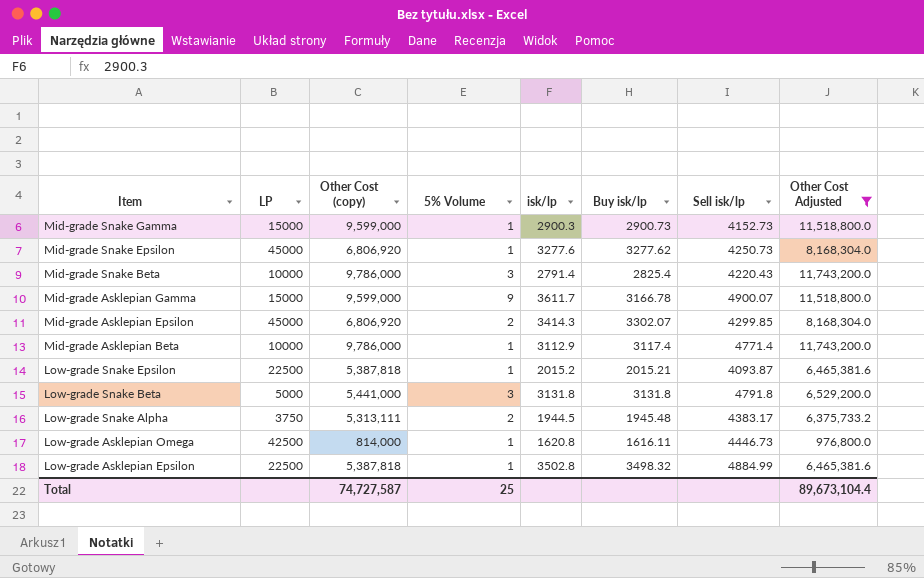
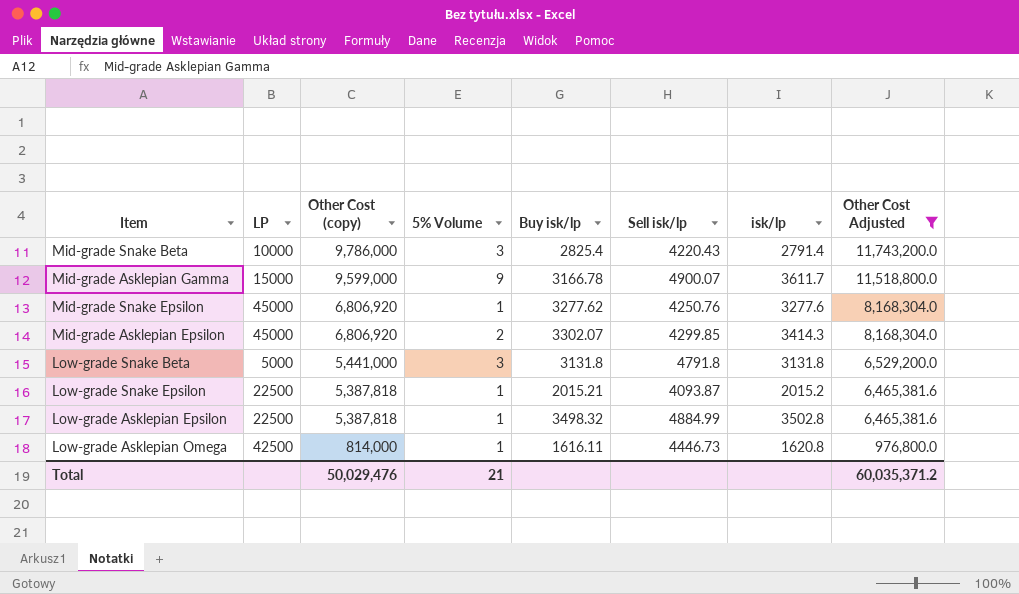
row order: Item descending -> Other Cost (copy) descending
column isk/lp | position: 5 -> 7
row Mid-grade Snake Gamma: 15000 | 9,599,000 | 1 | 2900.3 | 2900.73 | 4152.73 | 11,518,800.0 -> none
row Mid-grade Asklepian Beta: 10000 | 9,786,000 | 1 | 3112.9 | 3117.4 | 4771.4 | 11,743,200.0 -> none
row Low-grade Snake Alpha: 3750 | 5,313,111 | 2 | 1944.5 | 1945.48 | 4383.17 | 6,375,733.2 -> none
Mid-grade Snake Epsilon | Sell isk/lp: 4250.73 -> 4250.76
Total | Other Cost (copy): 74,727,587 -> 50,029,476
Total | 5% Volume: 25 -> 21
Total | Other Cost Adjusted: 89,673,104.4 -> 60,035,371.2

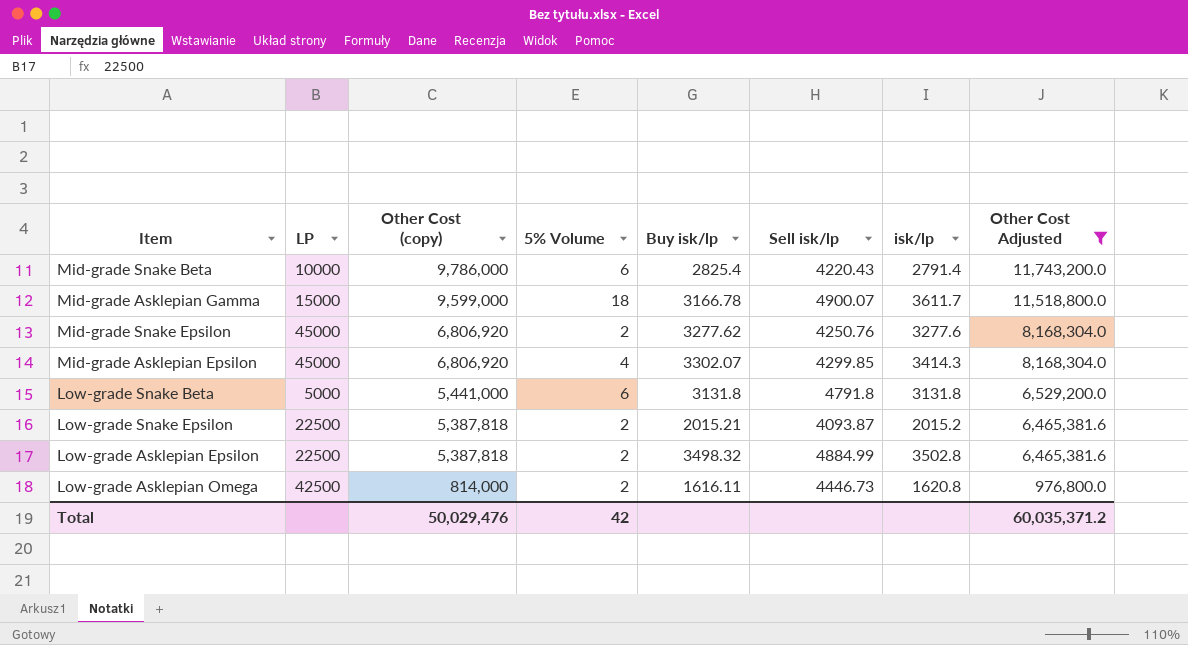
Mid-grade Snake Beta | 5% Volume: 3 -> 6
Mid-grade Asklepian Gamma | 5% Volume: 9 -> 18
Mid-grade Snake Epsilon | 5% Volume: 1 -> 2
Mid-grade Asklepian Epsilon | 5% Volume: 2 -> 4
Low-grade Snake Beta | 5% Volume: 3 -> 6
Low-grade Snake Epsilon | 5% Volume: 1 -> 2
Low-grade Asklepian Epsilon | 5% Volume: 1 -> 2
Low-grade Asklepian Omega | 5% Volume: 1 -> 2
Total | 5% Volume: 21 -> 42

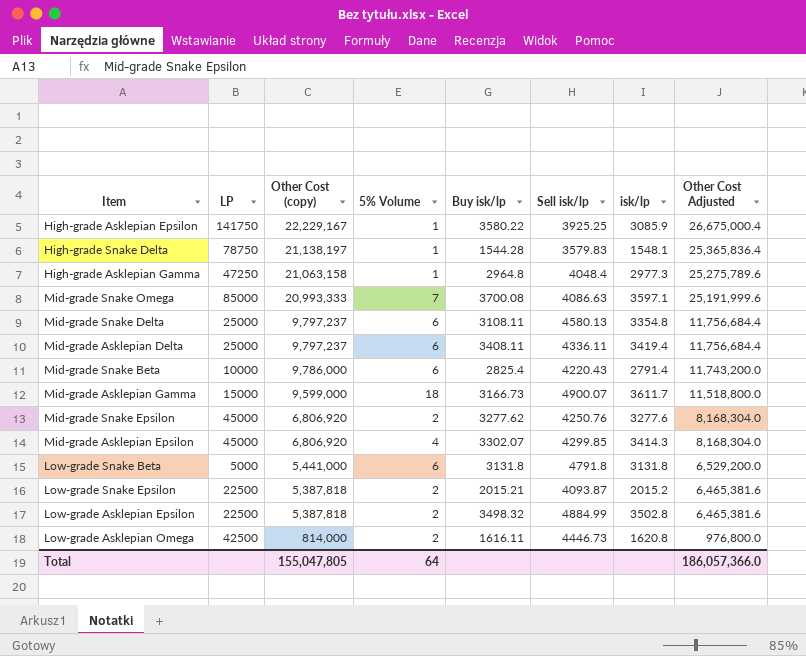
filter: Other Cost Adjusted <= 11,743,200.0 -> none
Mid-grade Asklepian Gamma | Buy isk/lp: 3166.78 -> 3166.73
Total | Other Cost (copy): 50,029,476 -> 155,047,805
Total | 5% Volume: 42 -> 64
Total | Other Cost Adjusted: 60,035,371.2 -> 186,057,366.0

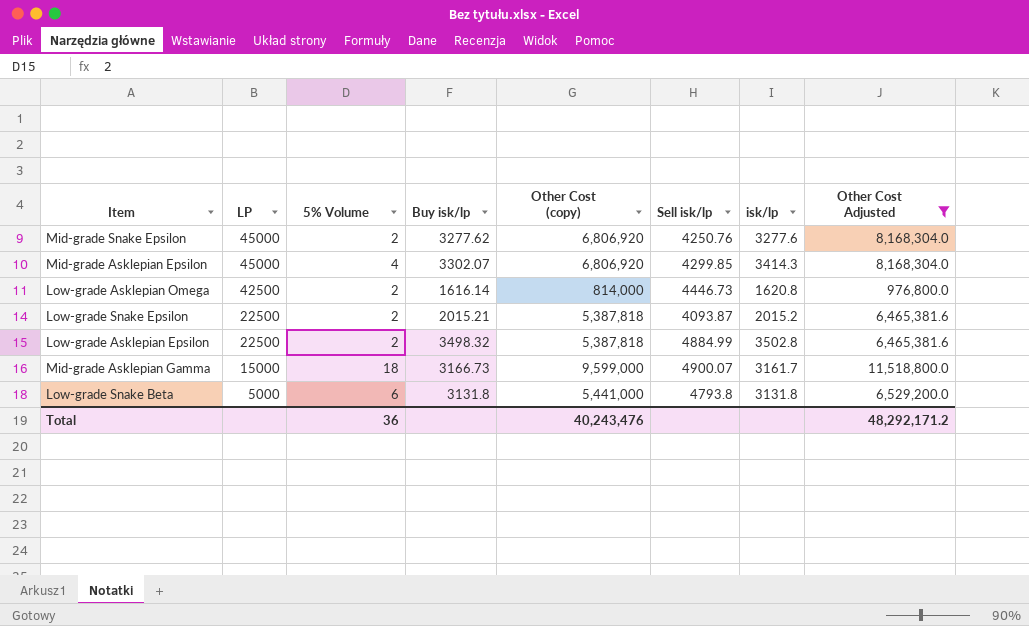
filter: none -> Other Cost Adjusted <= 11,518,800.0
row order: Other Cost (copy) descending -> LP descending
column Other Cost (copy) | position: 3 -> 5
Low-grade Asklepian Omega | Buy isk/lp: 1616.11 -> 1616.14
Mid-grade Asklepian Gamma | isk/lp: 3611.7 -> 3161.7
Low-grade Snake Beta | Sell isk/lp: 4791.8 -> 4793.8
Total | 5% Volume: 64 -> 36
Total | Other Cost (copy): 155,047,805 -> 40,243,476
Total | Other Cost Adjusted: 186,057,366.0 -> 48,292,171.2

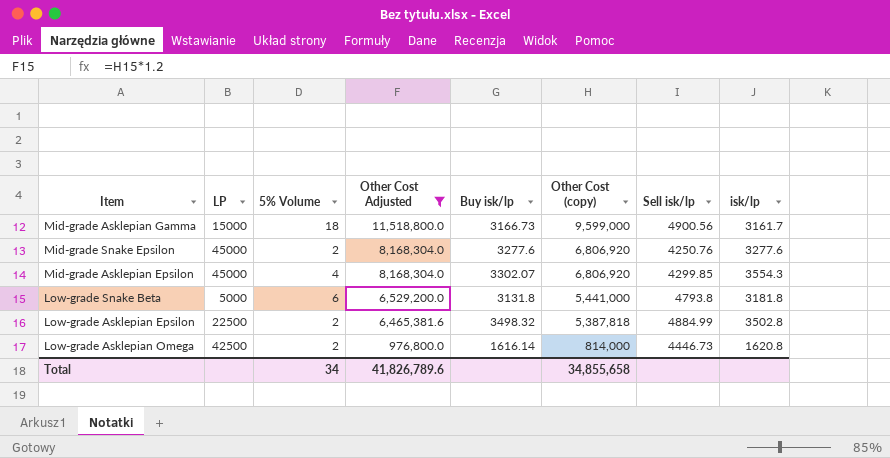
row order: LP descending -> Other Cost Adjusted descending
column Other Cost Adjusted | position: 8 -> 4
row Low-grade Snake Epsilon: 22500 | 2 | 2015.21 | 5,387,818 | 4093.87 | 2015.2 | 6,465,381.6 -> none
Mid-grade Asklepian Gamma | Sell isk/lp: 4900.07 -> 4900.56
Mid-grade Snake Epsilon | Buy isk/lp: 3277.62 -> 3277.6
Mid-grade Asklepian Epsilon | isk/lp: 3414.3 -> 3554.3
Low-grade Snake Beta | isk/lp: 3131.8 -> 3181.8
Total | 5% Volume: 36 -> 34
Total | Other Cost Adjusted: 48,292,171.2 -> 41,826,789.6
Total | Other Cost (copy): 40,243,476 -> 34,855,658

